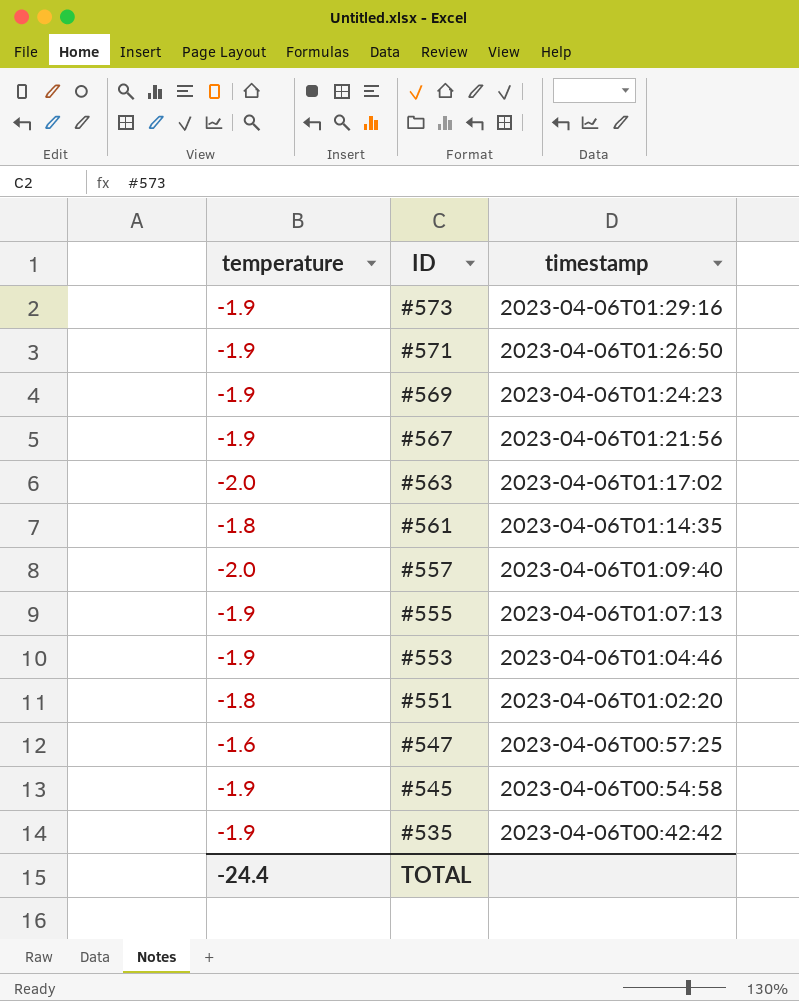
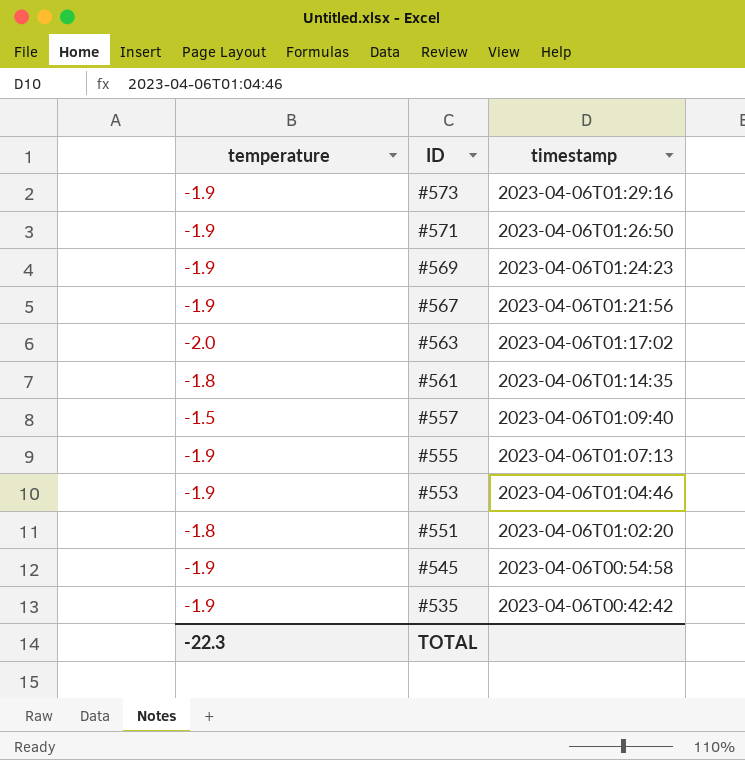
row #547: -1.6 | 2023-04-06T00:57:25 -> none
#557 | temperature: -2.0 -> -1.5
TOTAL | temperature: -24.4 -> -22.3

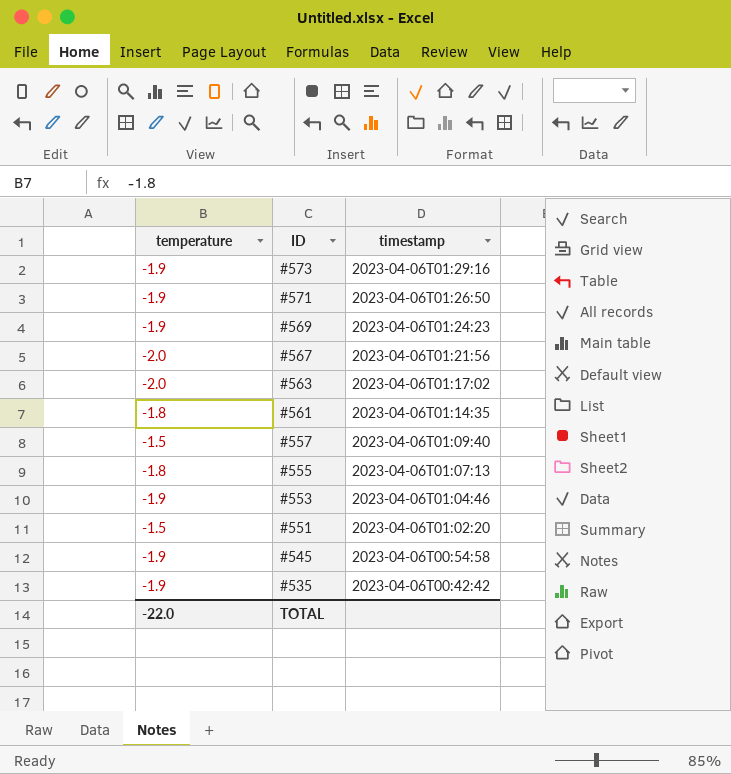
#567 | temperature: -1.9 -> -2.0
#555 | temperature: -1.9 -> -1.8
#551 | temperature: -1.8 -> -1.5
TOTAL | temperature: -22.3 -> -22.0

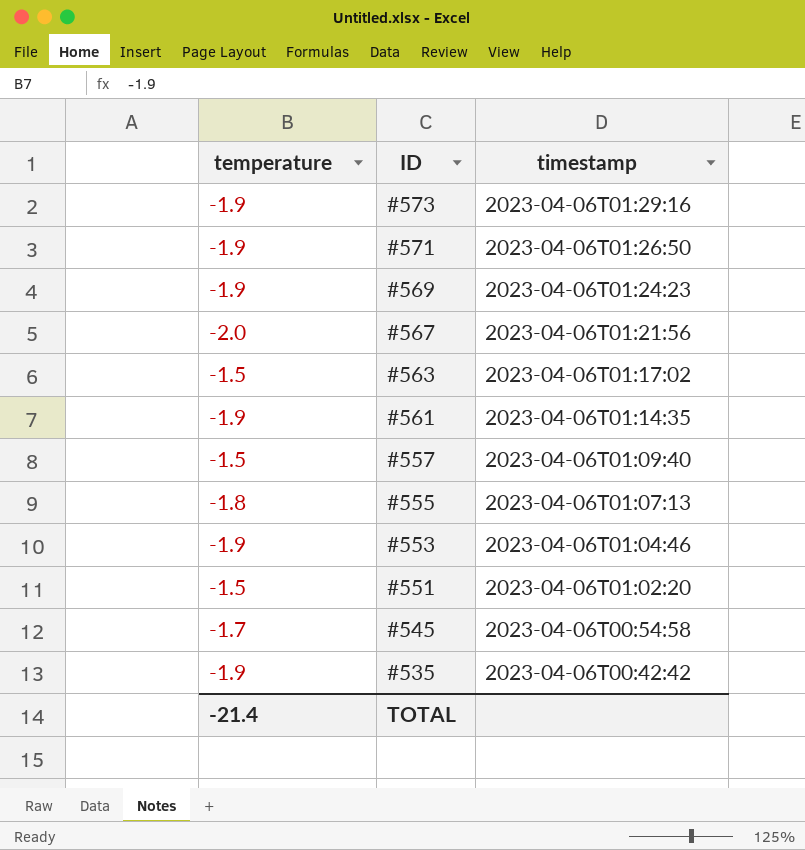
#563 | temperature: -2.0 -> -1.5
#561 | temperature: -1.8 -> -1.9
#545 | temperature: -1.9 -> -1.7
TOTAL | temperature: -22.0 -> -21.4

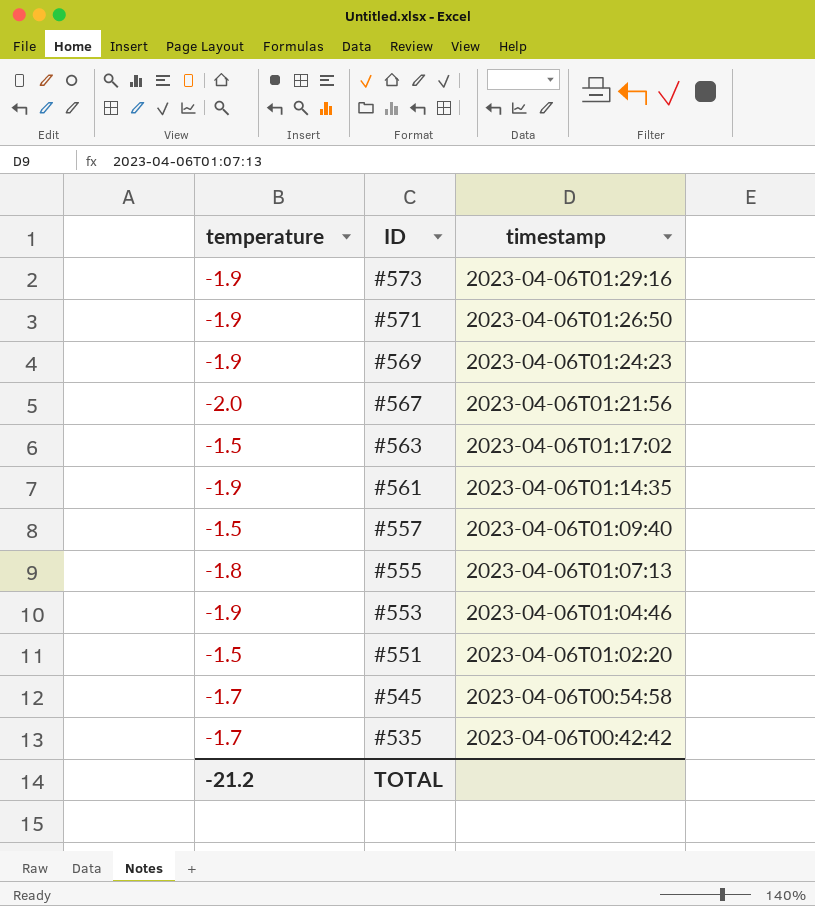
#535 | temperature: -1.9 -> -1.7
TOTAL | temperature: -21.4 -> -21.2

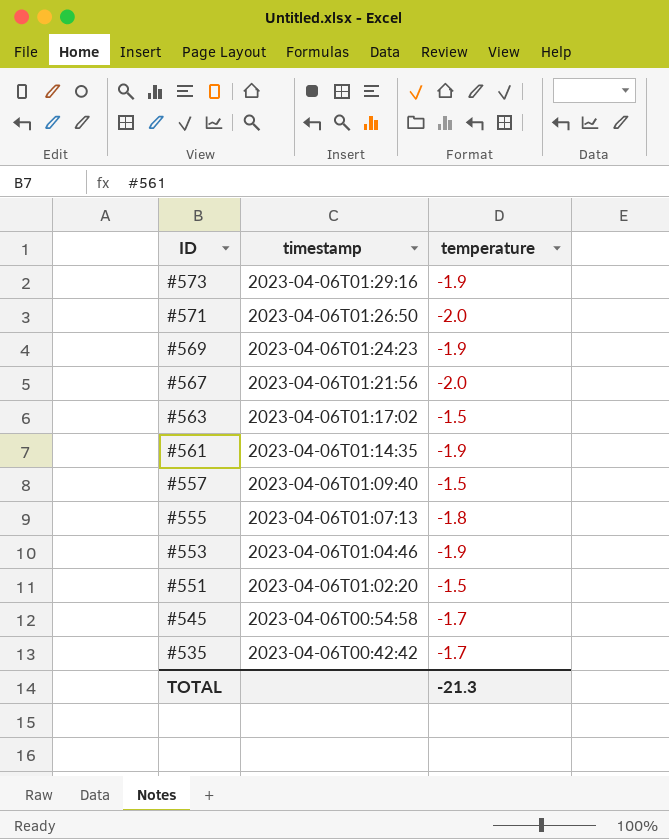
column temperature | position: 1 -> 3
#571 | temperature: -1.9 -> -2.0
TOTAL | temperature: -21.2 -> -21.3

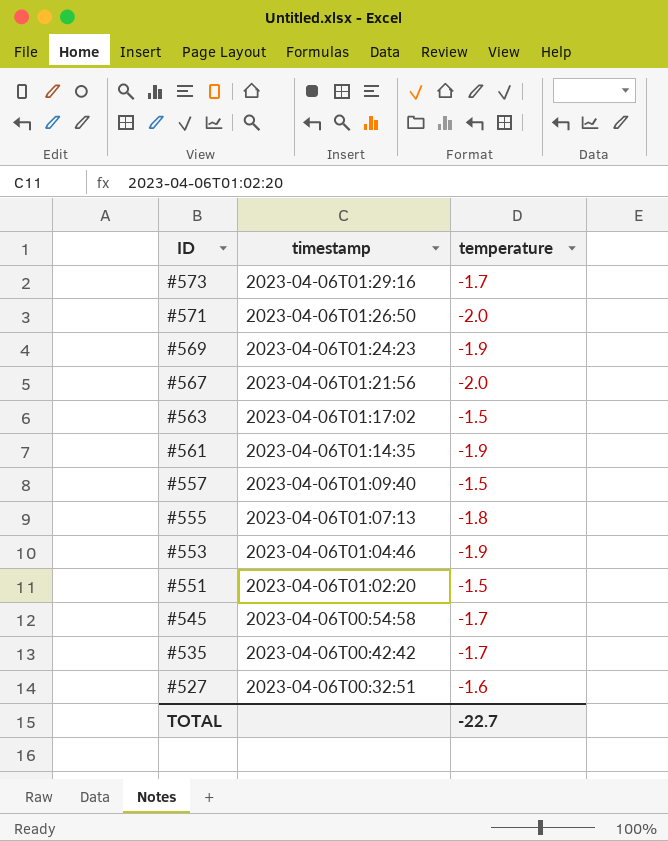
#573 | temperature: -1.9 -> -1.7
row #527: none -> 2023-04-06T00:32:51 | -1.6
TOTAL | temperature: -21.3 -> -22.7

